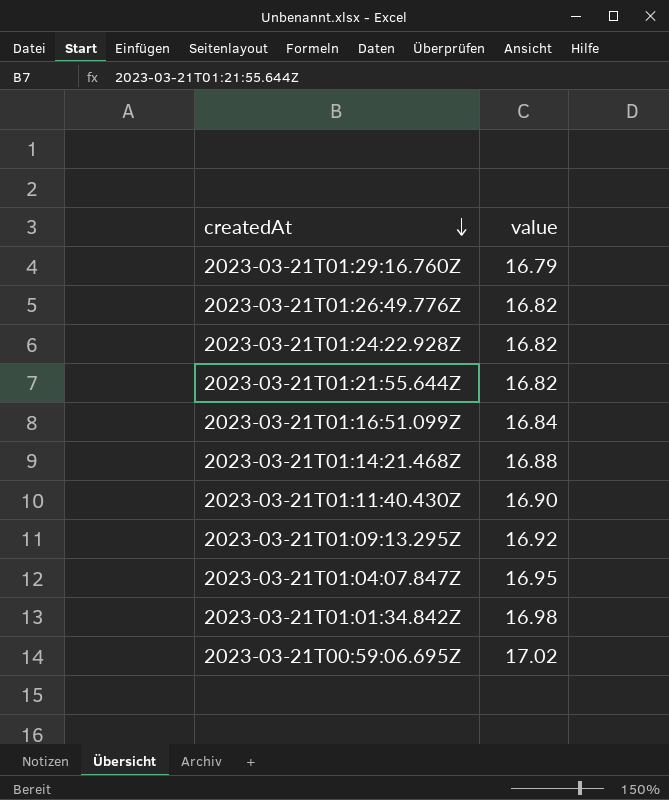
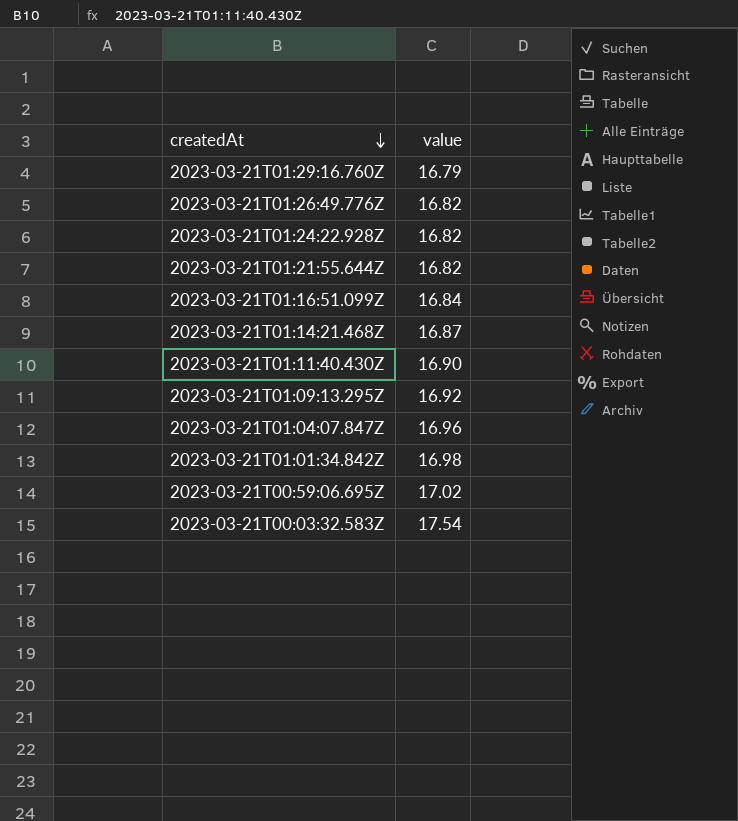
2023-03-21T01:14:21.468Z | value: 16.88 -> 16.87
2023-03-21T01:04:07.847Z | value: 16.95 -> 16.96
row 2023-03-21T00:03:32.583Z: none -> 17.54

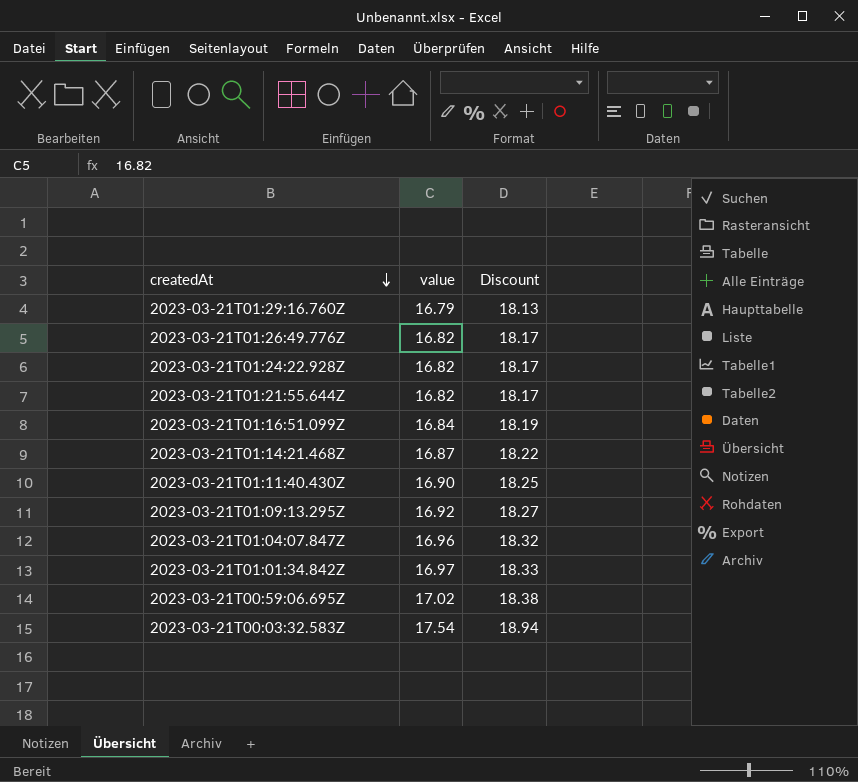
column Discount | formula: none -> [value] * 1.08
2023-03-21T01:01:34.842Z | value: 16.98 -> 16.97

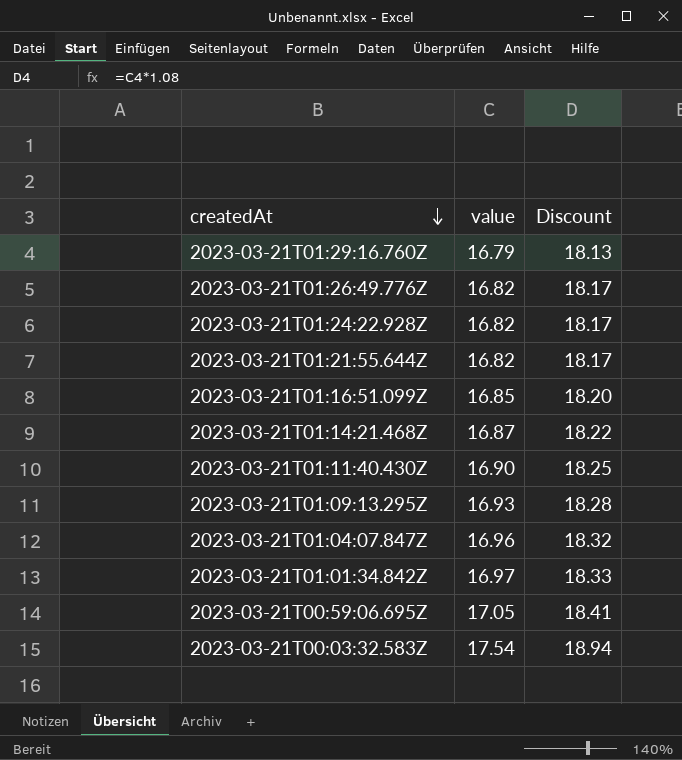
2023-03-21T01:16:51.099Z | value: 16.84 -> 16.85
2023-03-21T01:16:51.099Z | Discount: 18.19 -> 18.20
2023-03-21T01:09:13.295Z | value: 16.92 -> 16.93
2023-03-21T01:09:13.295Z | Discount: 18.27 -> 18.28
2023-03-21T00:59:06.695Z | value: 17.02 -> 17.05
2023-03-21T00:59:06.695Z | Discount: 18.38 -> 18.41

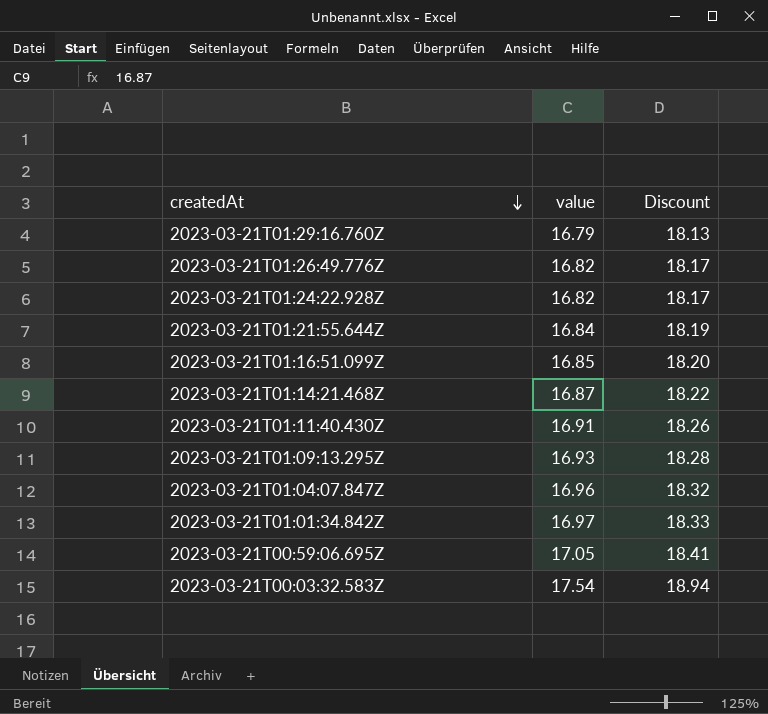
2023-03-21T01:21:55.644Z | value: 16.82 -> 16.84
2023-03-21T01:21:55.644Z | Discount: 18.17 -> 18.19
2023-03-21T01:11:40.430Z | value: 16.90 -> 16.91
2023-03-21T01:11:40.430Z | Discount: 18.25 -> 18.26

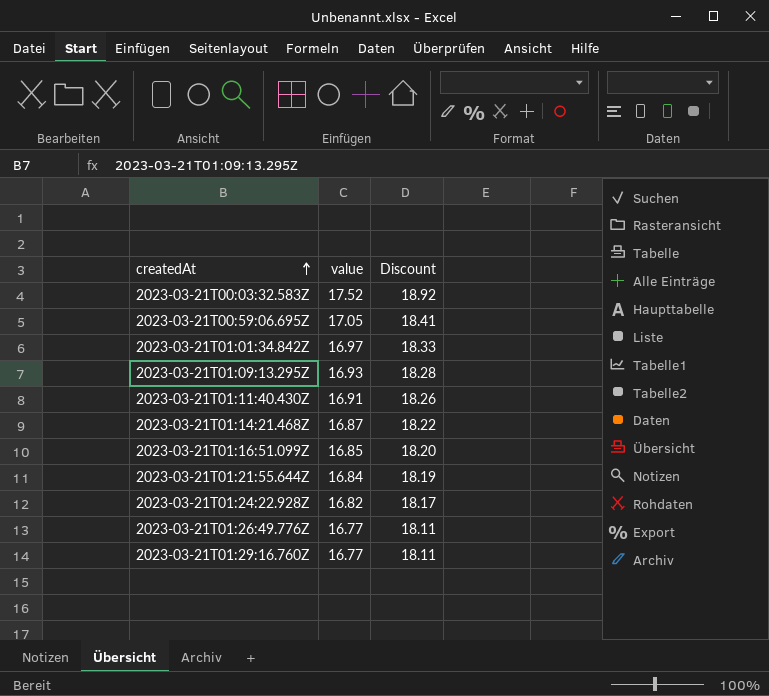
row order: createdAt descending -> createdAt ascending
row 2023-03-21T01:04:07.847Z: 16.96 | 18.32 -> none
2023-03-21T00:03:32.583Z | value: 17.54 -> 17.52
2023-03-21T00:03:32.583Z | Discount: 18.94 -> 18.92
2023-03-21T01:26:49.776Z | value: 16.82 -> 16.77
2023-03-21T01:26:49.776Z | Discount: 18.17 -> 18.11
2023-03-21T01:29:16.760Z | value: 16.79 -> 16.77
2023-03-21T01:29:16.760Z | Discount: 18.13 -> 18.11

